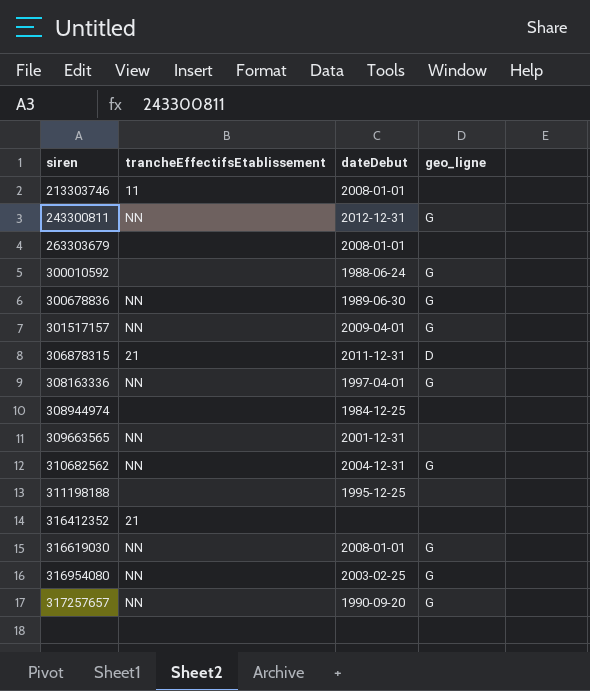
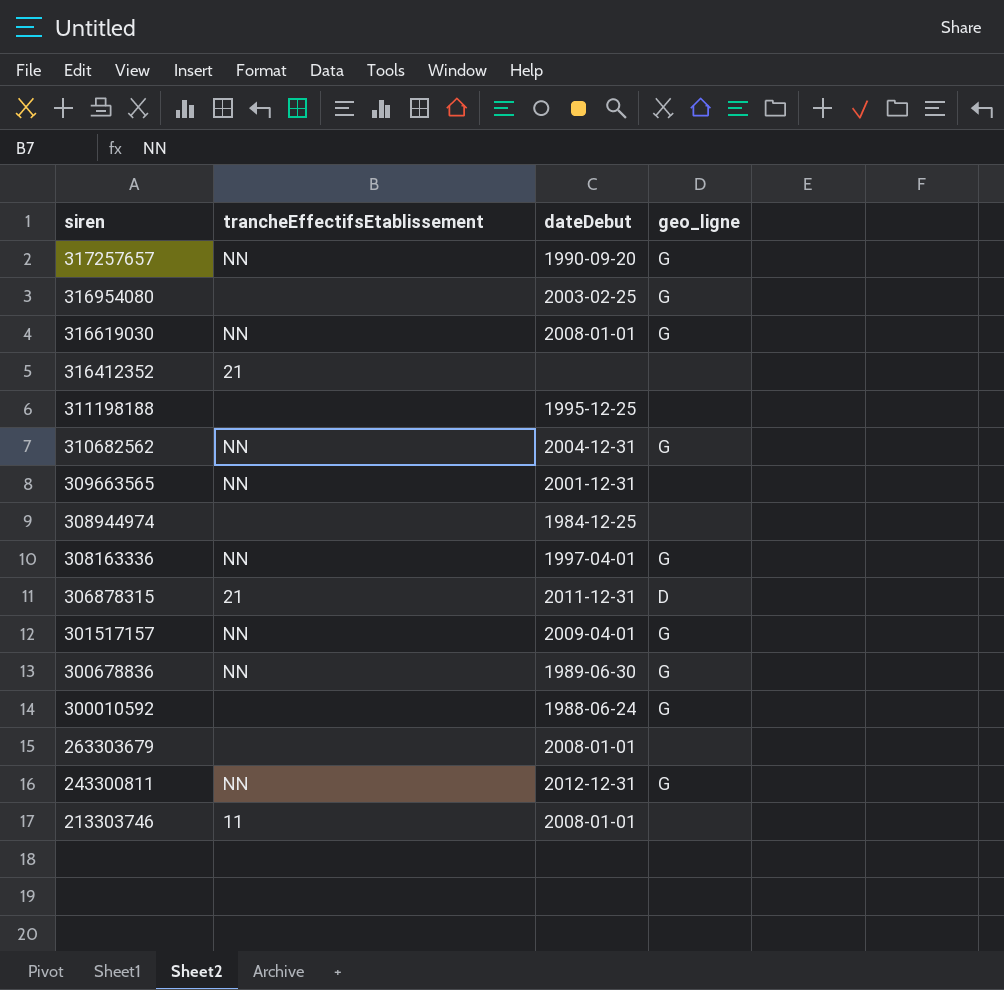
row order: siren ascending -> siren descending
316954080 | trancheEffectifsEtablissement: NN -> none

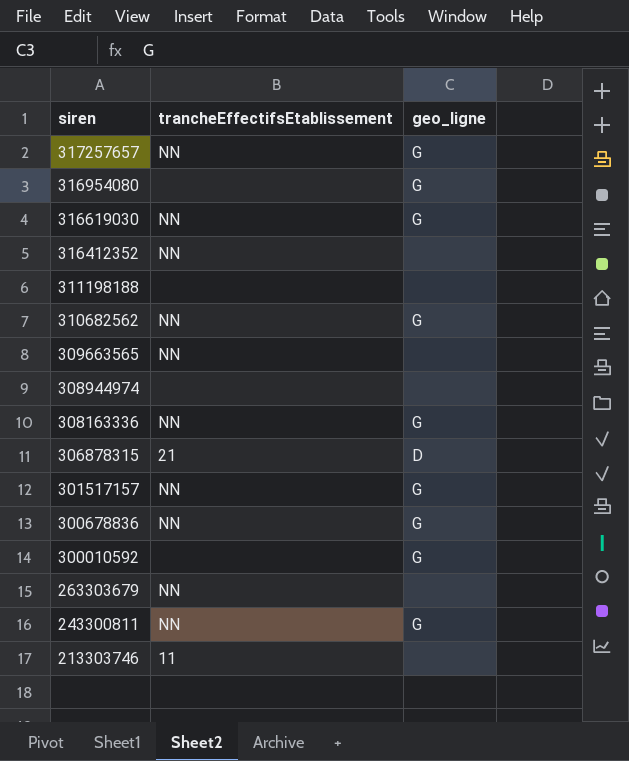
column dateDebut | position: 3 -> none
316412352 | trancheEffectifsEtablissement: 21 -> NN
263303679 | trancheEffectifsEtablissement: none -> NN

